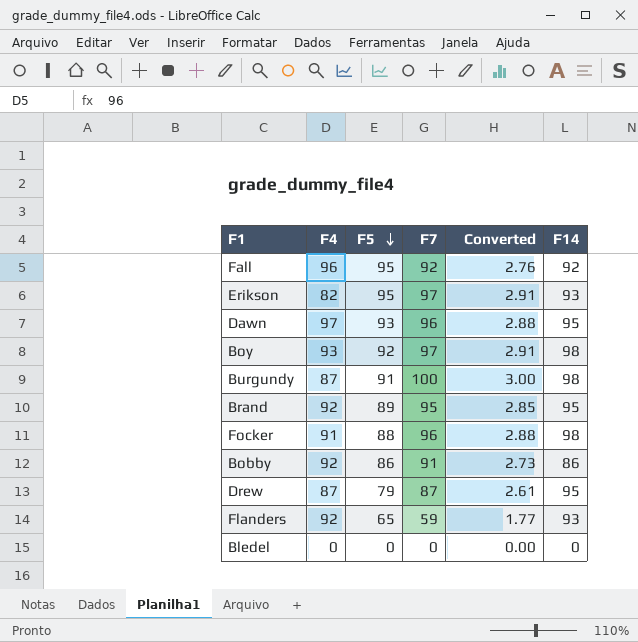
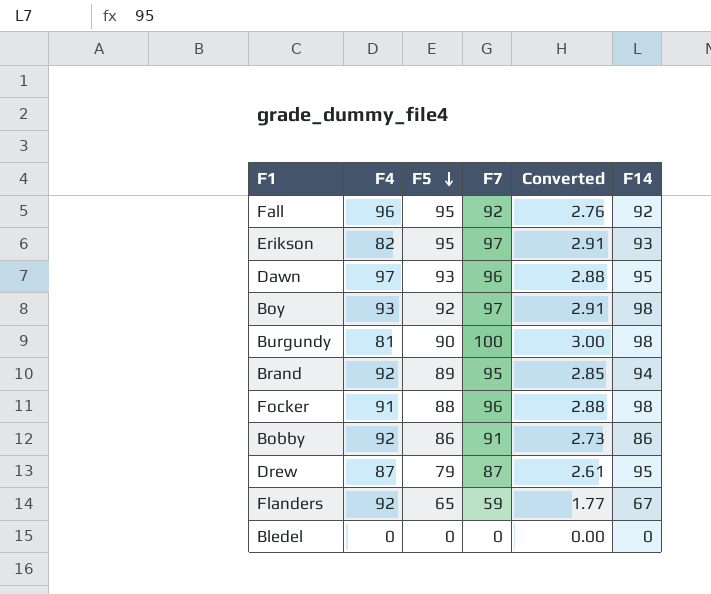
Burgundy | F4: 87 -> 81
Burgundy | F5: 91 -> 90
Brand | F14: 95 -> 94
Flanders | F14: 93 -> 67

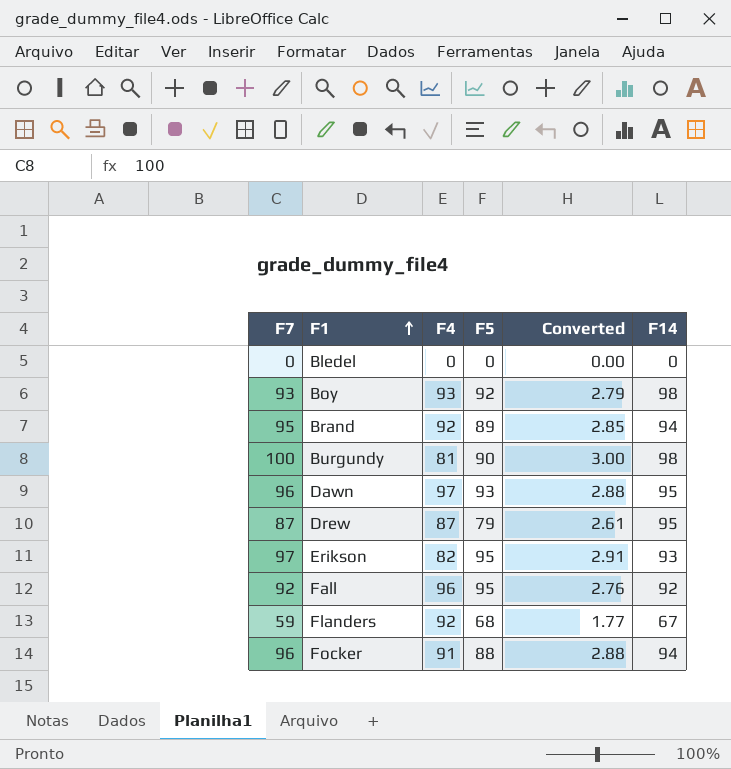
row order: F5 descending -> F1 ascending
column F7 | position: 4 -> 1
row Bobby: 92 | 86 | 91 | 2.73 | 86 -> none
Boy | F7: 97 -> 93
Boy | Converted: 2.91 -> 2.79
Flanders | F5: 65 -> 68
Focker | F14: 98 -> 94

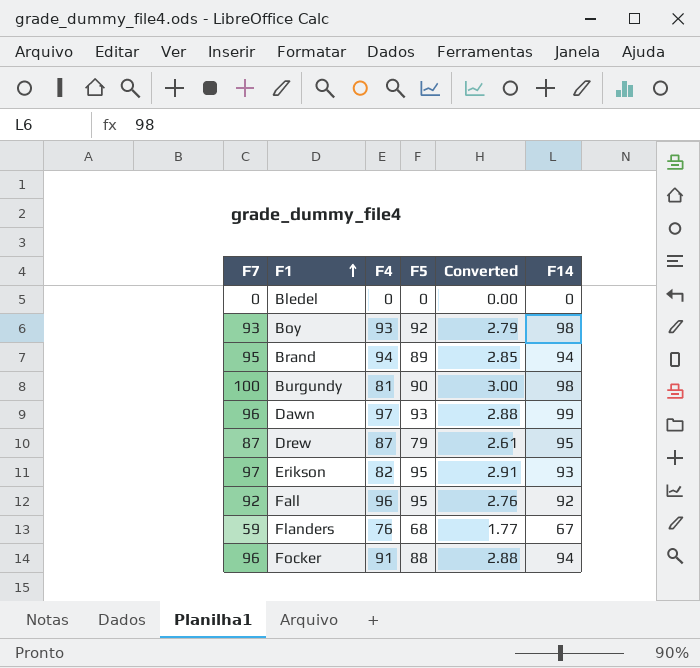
Brand | F4: 92 -> 94
Dawn | F14: 95 -> 99
Flanders | F4: 92 -> 76

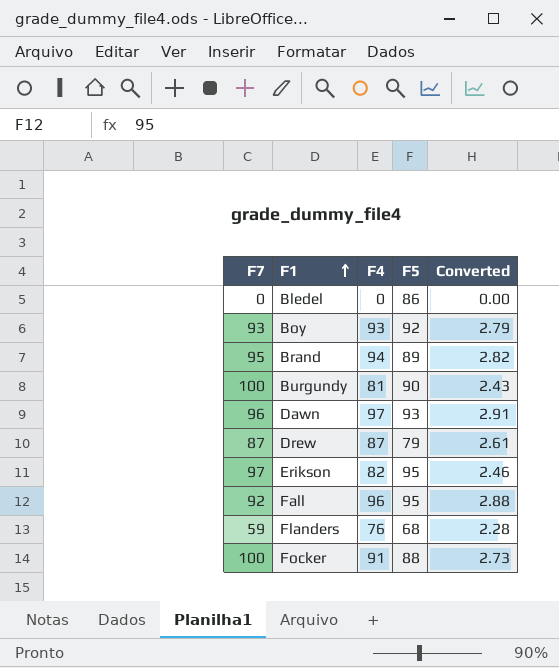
column F14 | position: 6 -> none
column Converted | formula: [F7] * 0.03 -> [F4] * 0.03
Bledel | F5: 0 -> 86
Focker | F7: 96 -> 100

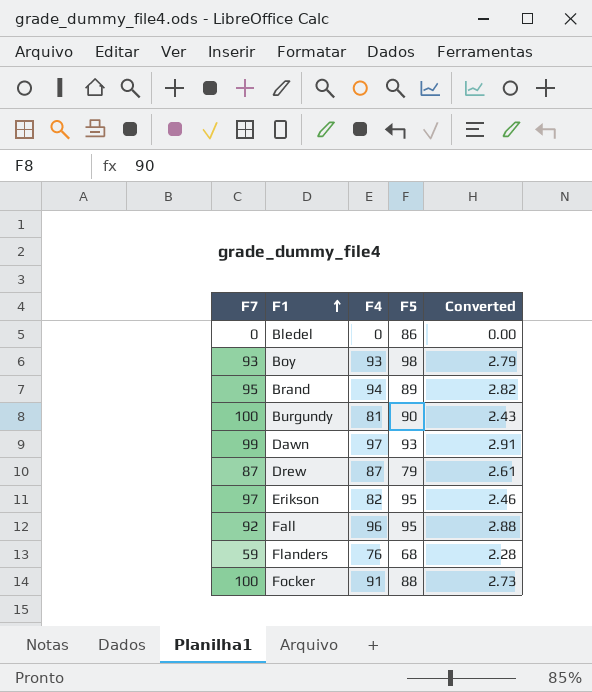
Boy | F5: 92 -> 98
Dawn | F7: 96 -> 99

